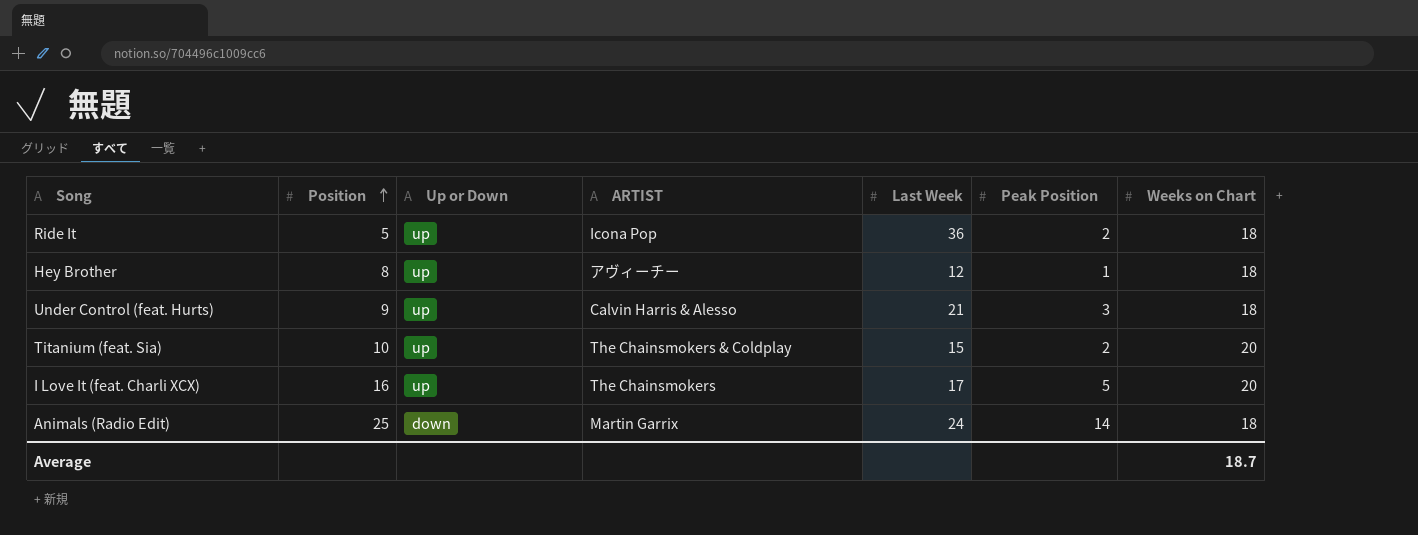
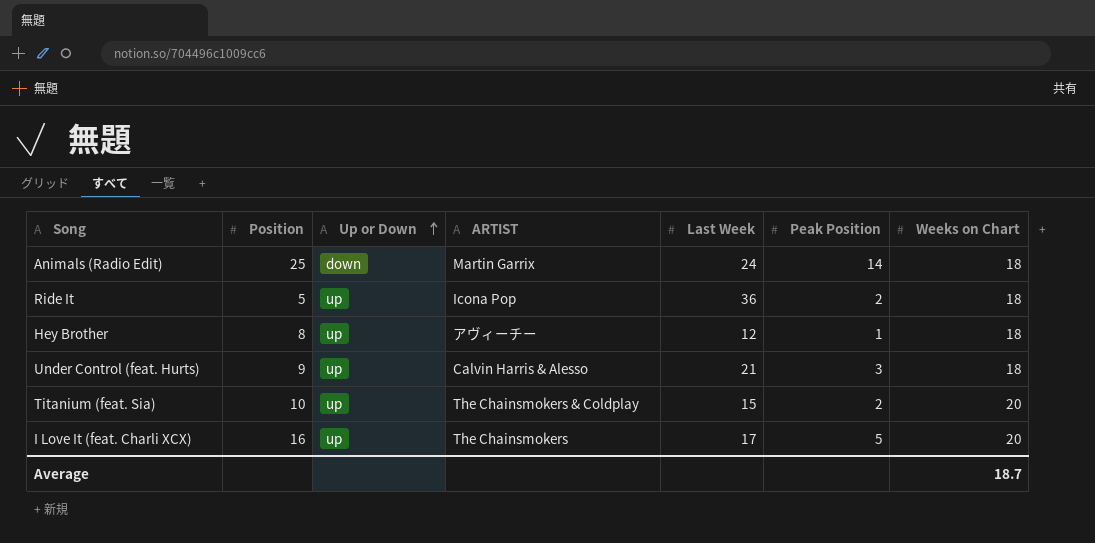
row order: Position ascending -> Up or Down ascending

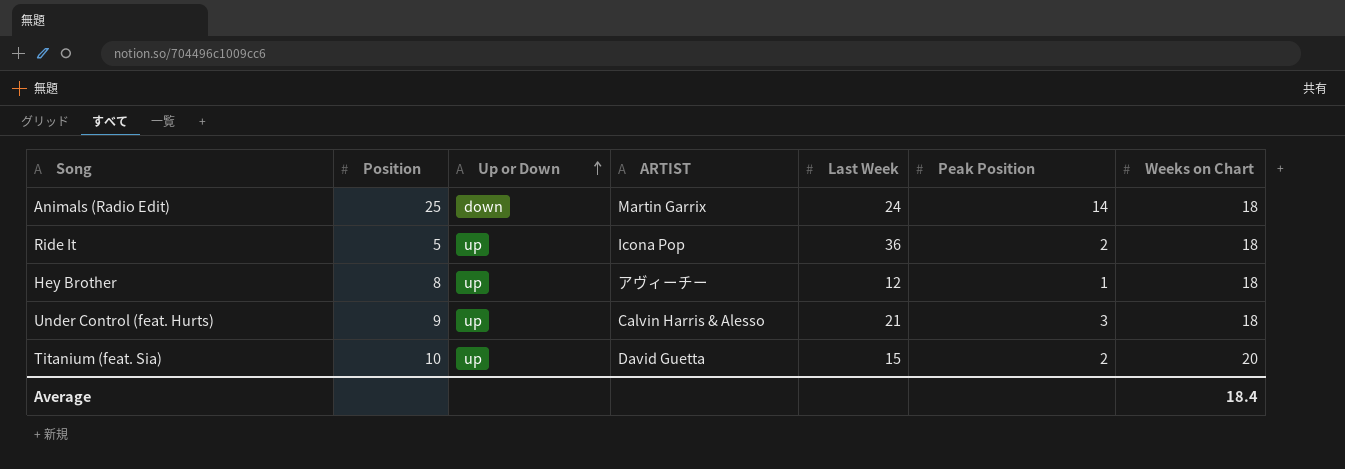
row I Love It (feat. Charli XCX): 16 | up | The Chainsmokers | 17 | 5 | 20 -> none
Titanium (feat. Sia) | ARTIST: The Chainsmokers & Coldplay -> David Guetta
Average | Weeks on Chart: 18.7 -> 18.4

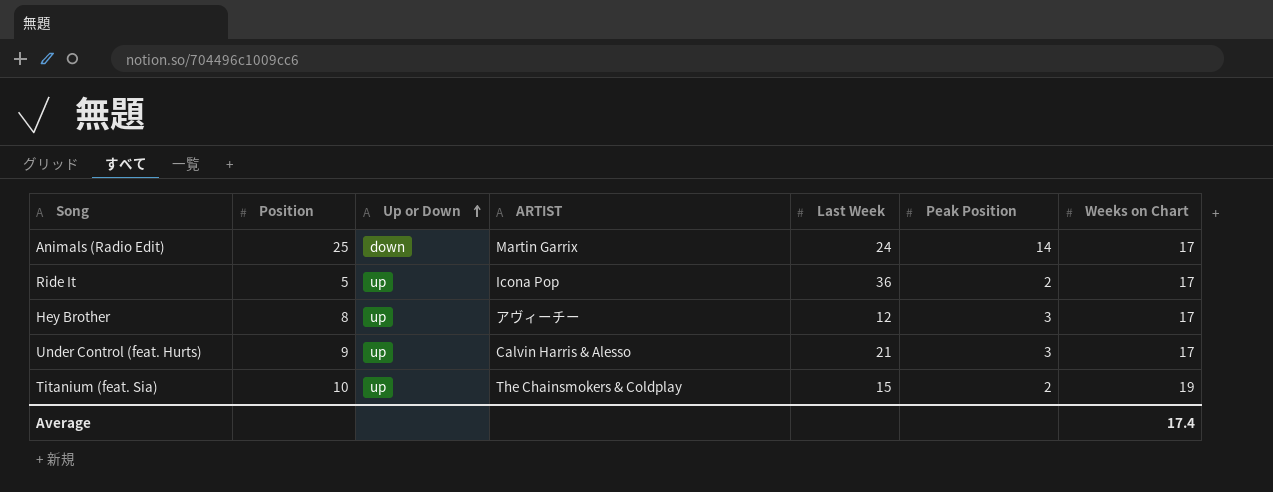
Animals (Radio Edit) | Weeks on Chart: 18 -> 17
Ride It | Weeks on Chart: 18 -> 17
Hey Brother | Peak Position: 1 -> 3
Hey Brother | Weeks on Chart: 18 -> 17
Under Control (feat. Hurts) | Weeks on Chart: 18 -> 17
Titanium (feat. Sia) | ARTIST: David Guetta -> The Chainsmokers & Coldplay
Titanium (feat. Sia) | Weeks on Chart: 20 -> 19
Average | Weeks on Chart: 18.4 -> 17.4

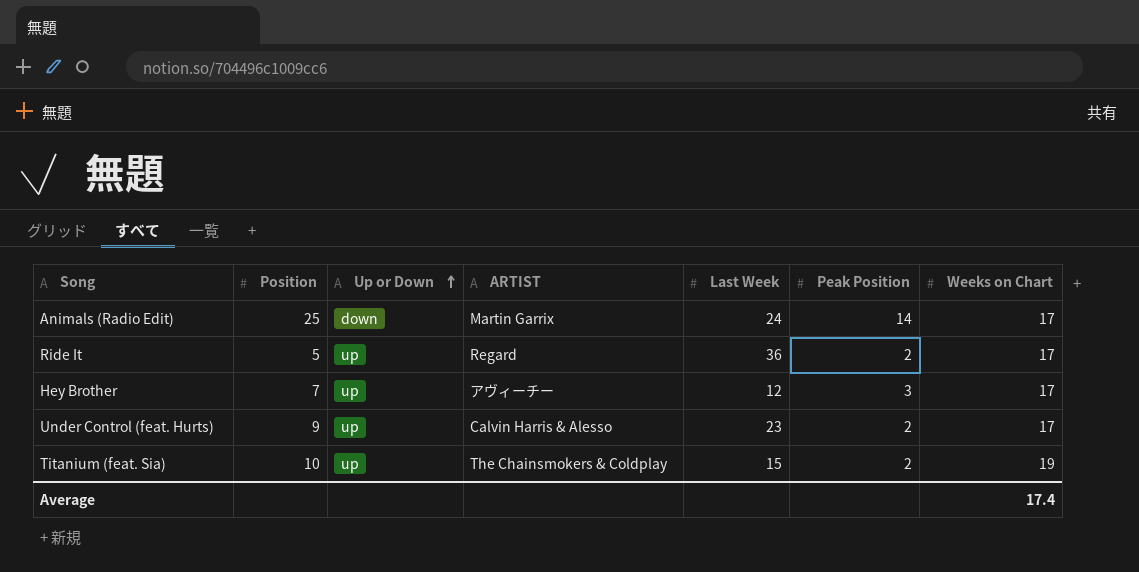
Ride It | ARTIST: Icona Pop -> Regard
Hey Brother | Position: 8 -> 7
Under Control (feat. Hurts) | Last Week: 21 -> 23
Under Control (feat. Hurts) | Peak Position: 3 -> 2

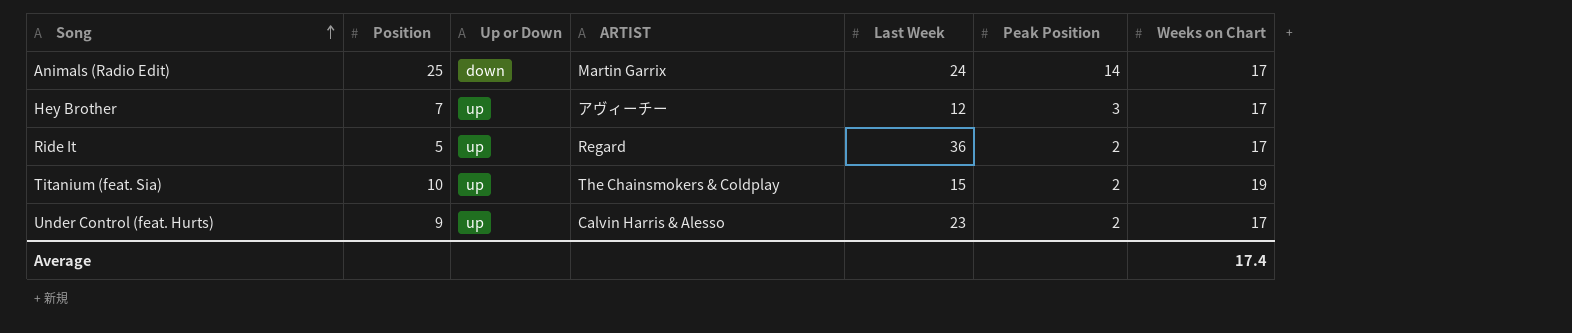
row order: Up or Down ascending -> Song ascending

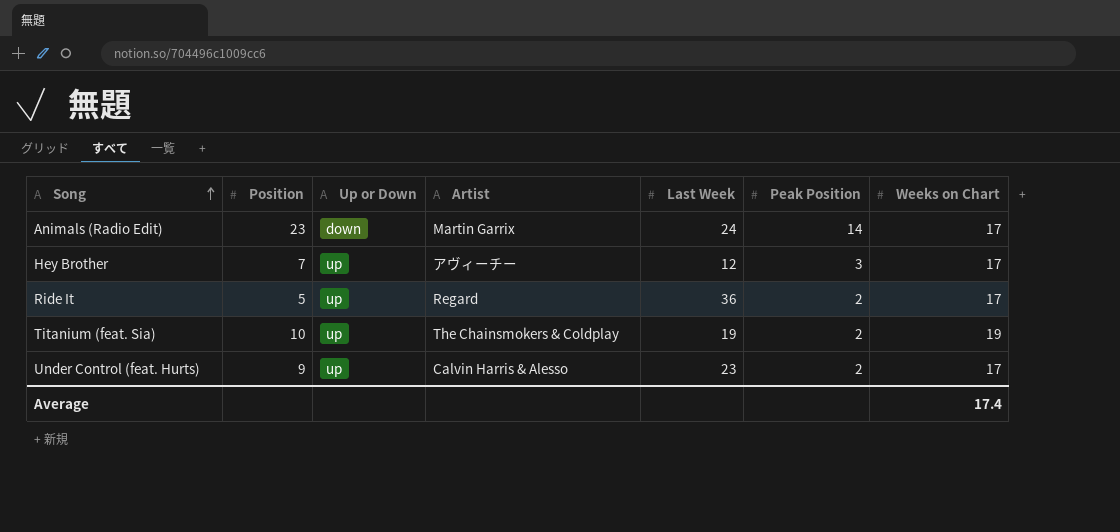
column name: ARTIST -> Artist
Animals (Radio Edit) | Position: 25 -> 23
Titanium (feat. Sia) | Last Week: 15 -> 19

